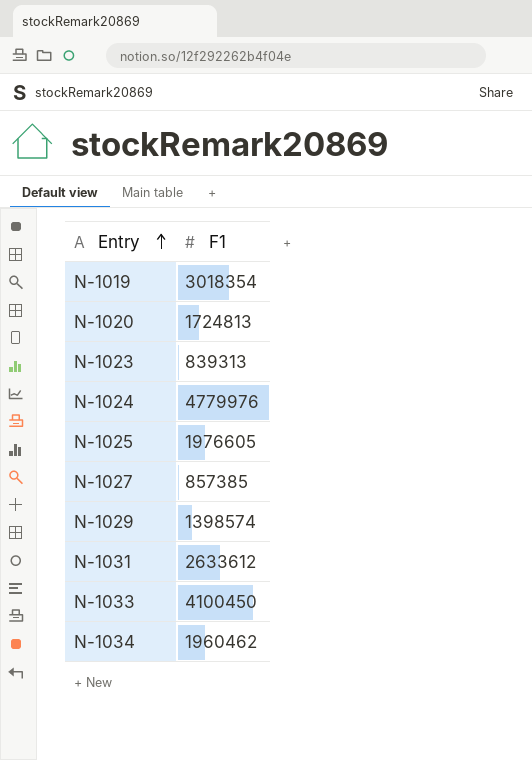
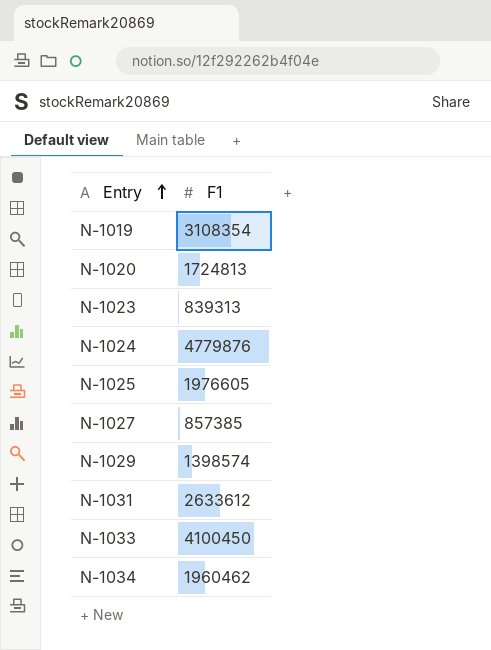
N-1019 | F1: 3018354 -> 3108354
N-1024 | F1: 4779976 -> 4779876

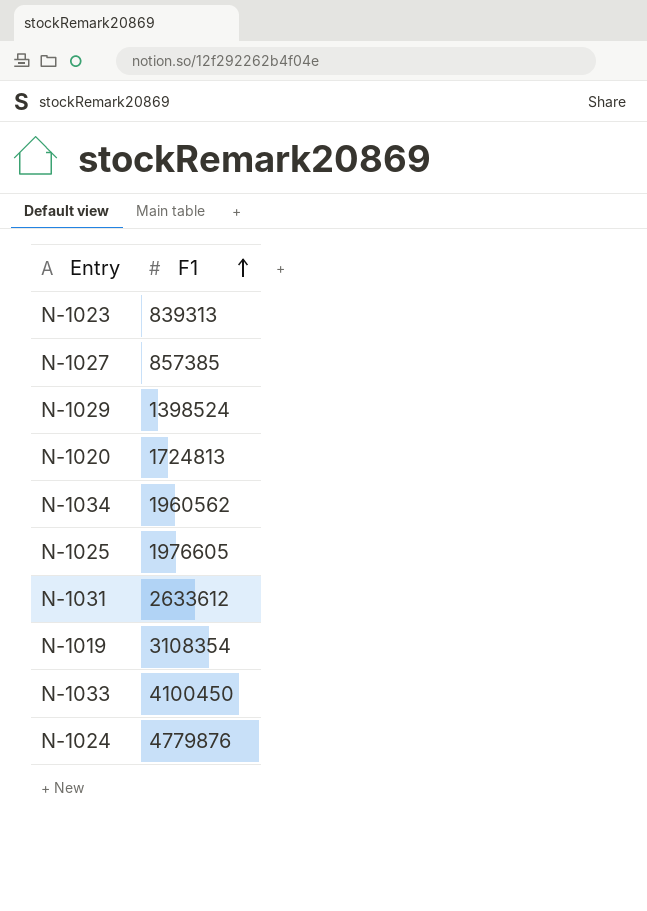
row order: Entry ascending -> F1 ascending
N-1029 | F1: 1398574 -> 1398524
N-1034 | F1: 1960462 -> 1960562

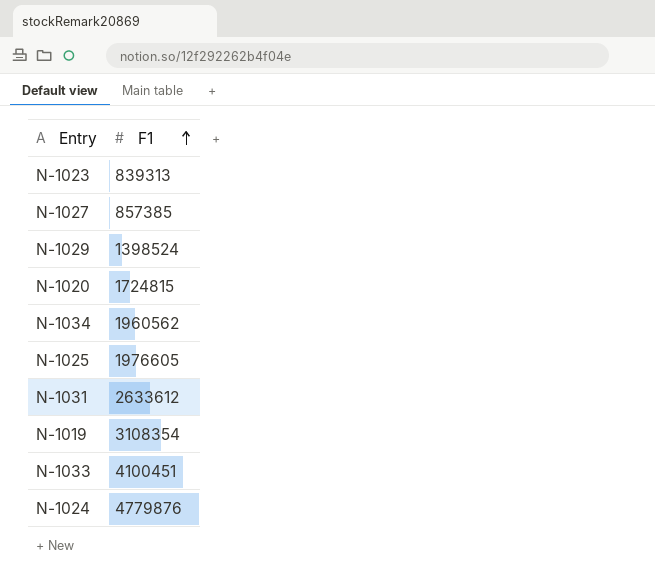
N-1020 | F1: 1724813 -> 1724815
N-1033 | F1: 4100450 -> 4100451

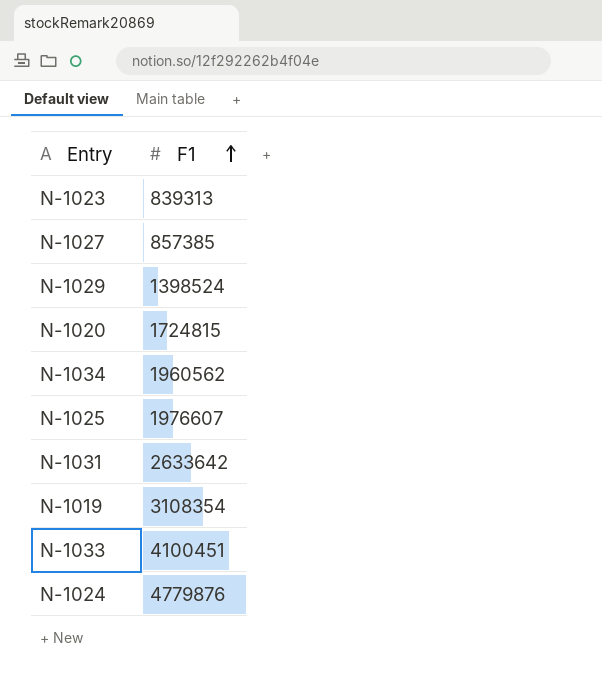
N-1025 | F1: 1976605 -> 1976607
N-1031 | F1: 2633612 -> 2633642

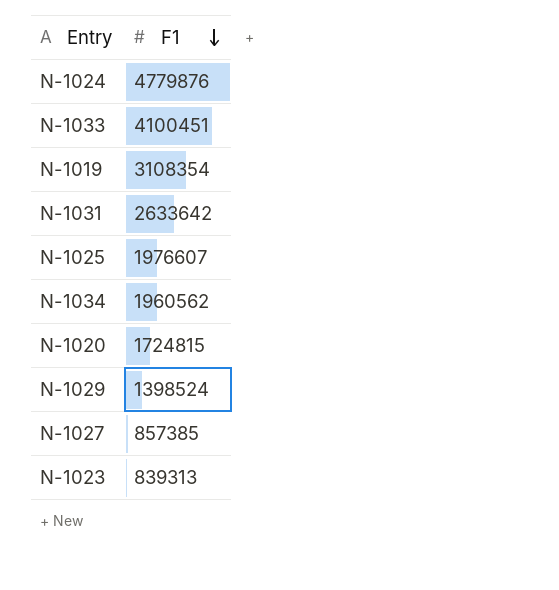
row order: F1 ascending -> F1 descending

